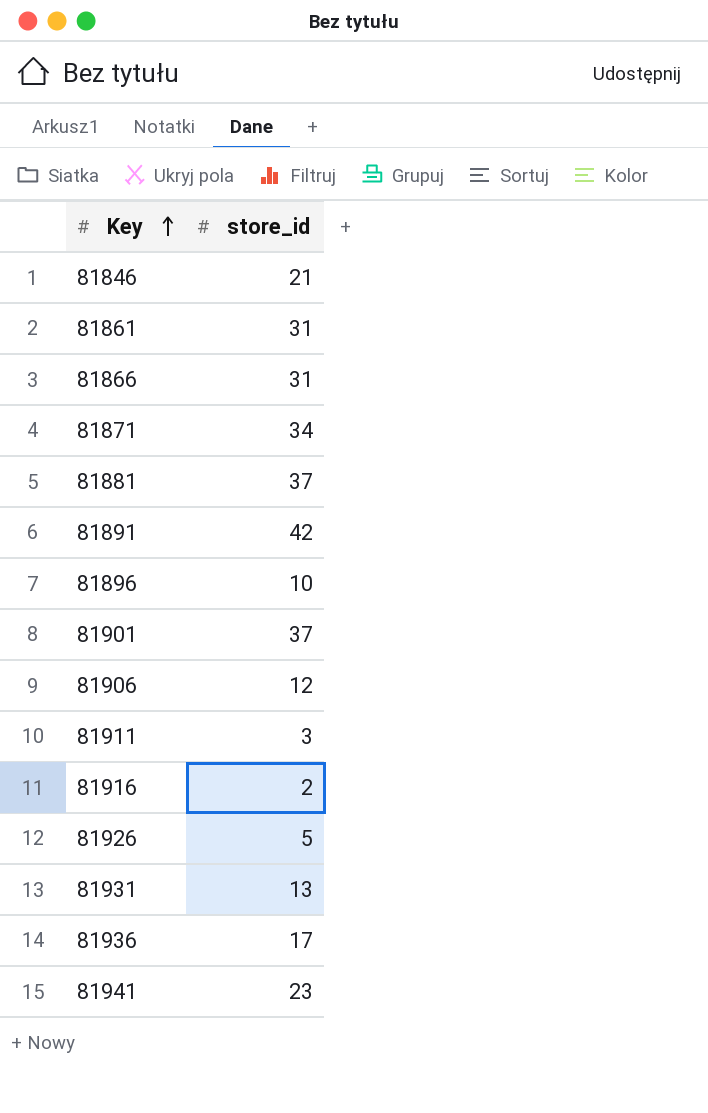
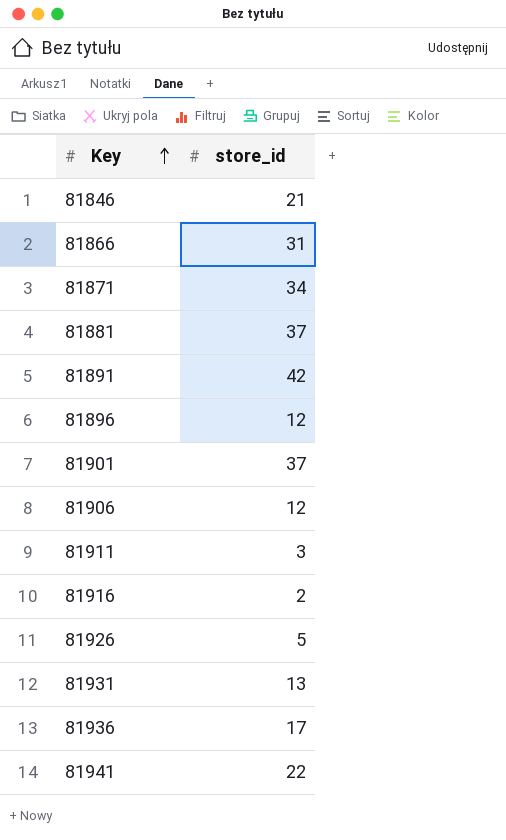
row 81861: 31 -> none
81896 | store_id: 10 -> 12
81941 | store_id: 23 -> 22

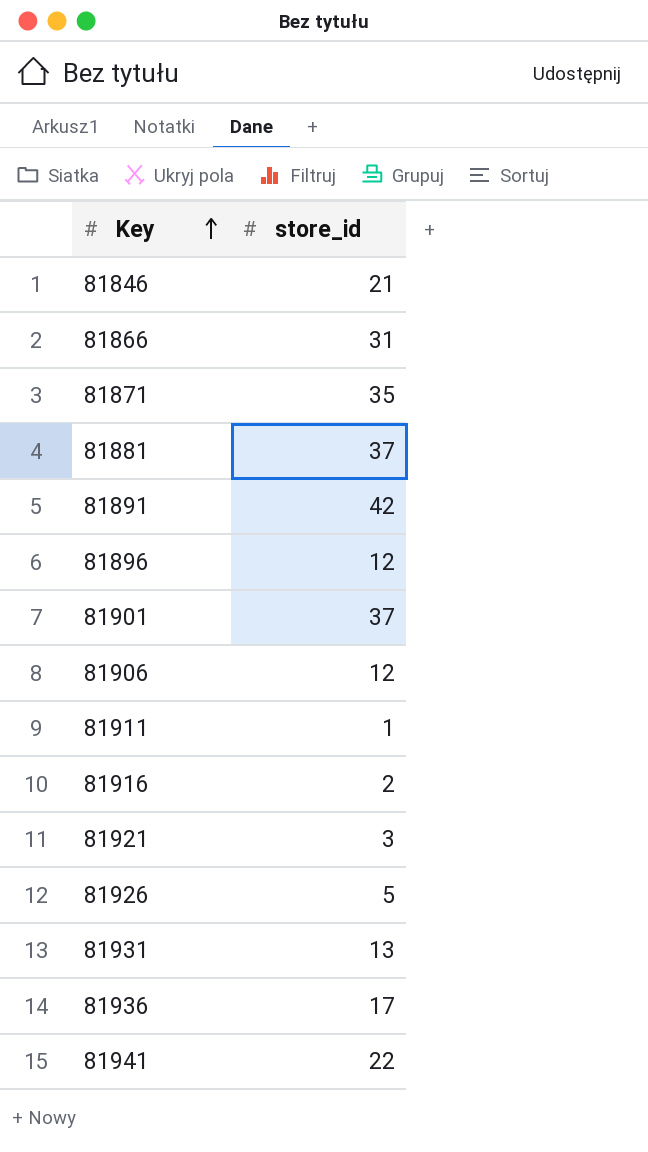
81871 | store_id: 34 -> 35
81911 | store_id: 3 -> 1
row 81921: none -> 3

